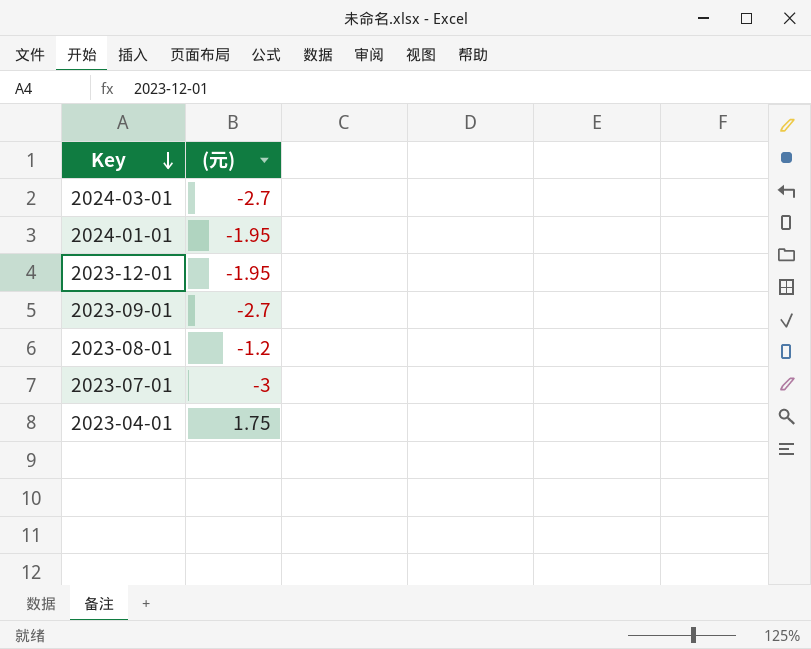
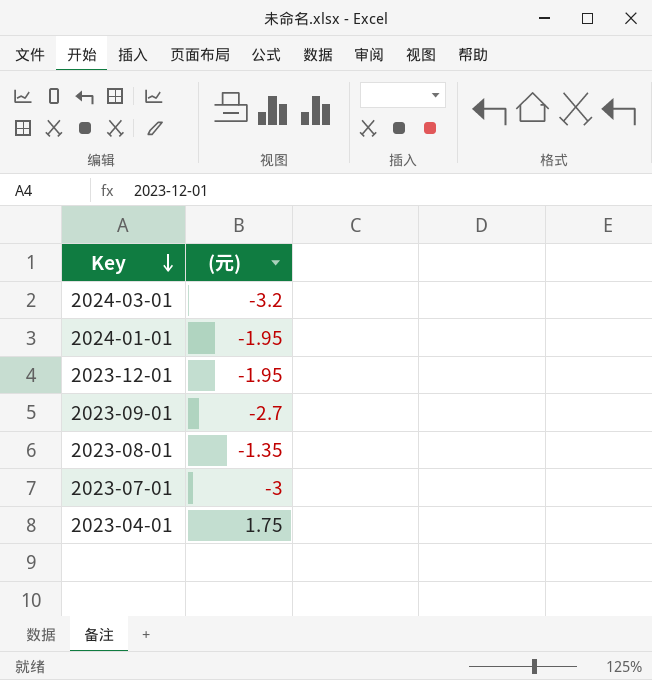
2024-03-01 | (元): -2.7 -> -3.2
2023-08-01 | (元): -1.2 -> -1.35

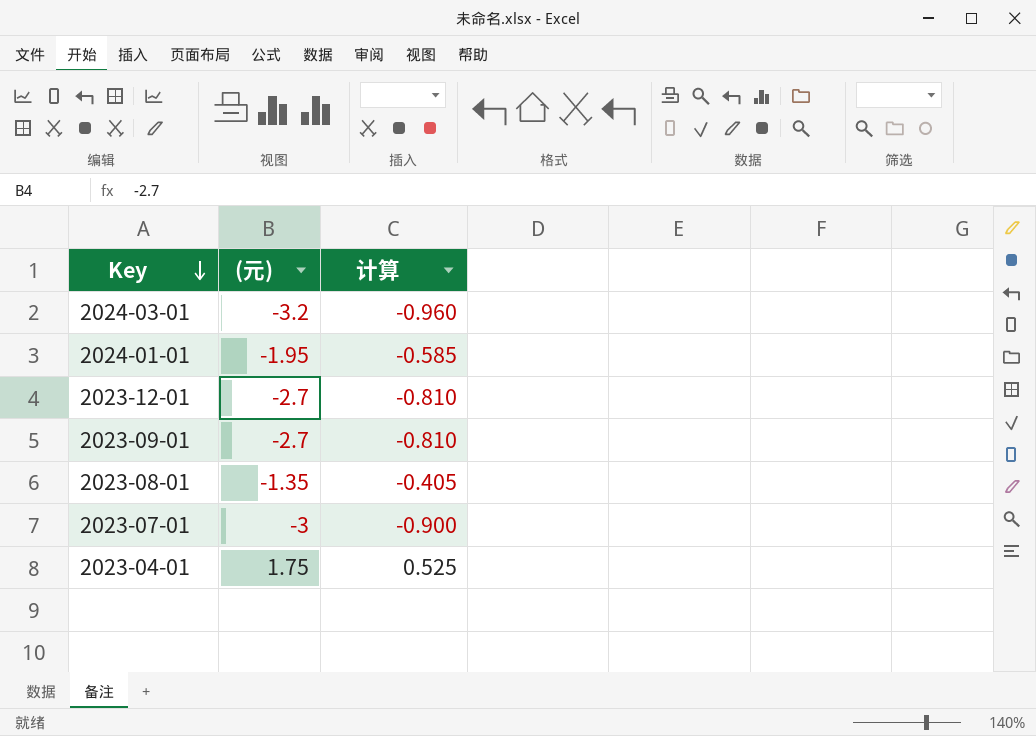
column 计算 | formula: none -> [(元)] * 0.3
2023-12-01 | (元): -1.95 -> -2.7

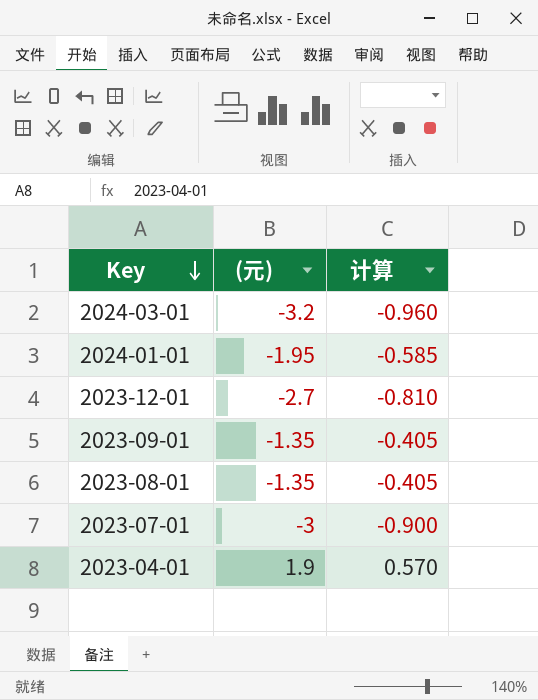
2023-09-01 | (元): -2.7 -> -1.35
2023-09-01 | 计算: -0.810 -> -0.405
2023-04-01 | (元): 1.75 -> 1.9
2023-04-01 | 计算: 0.525 -> 0.570

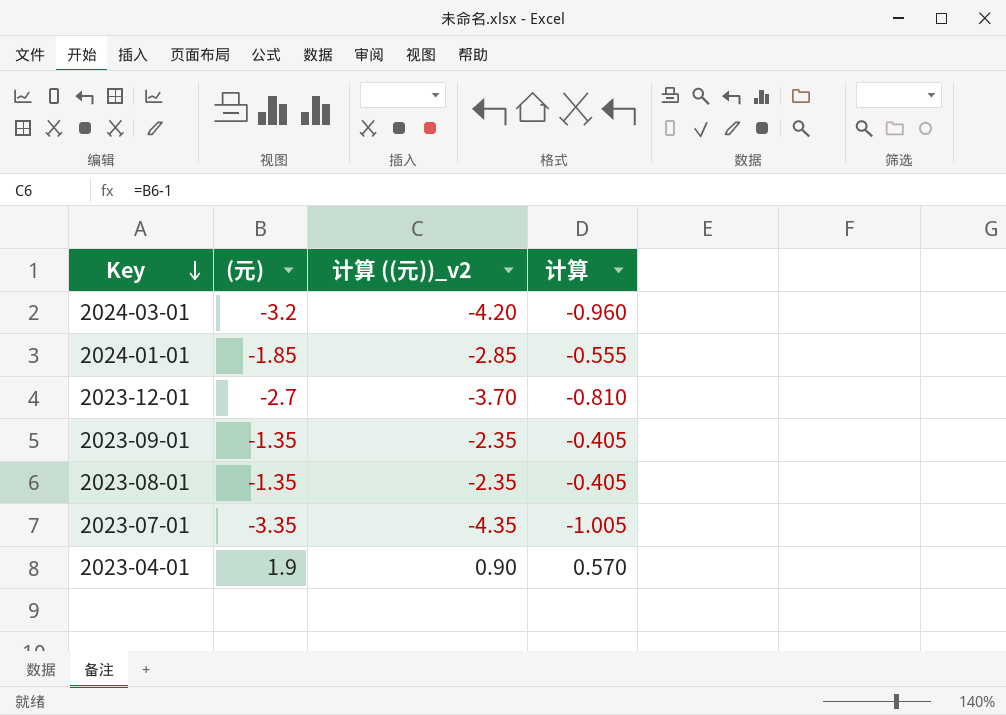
column 计算 ((元))_v2 | formula: none -> [(元)] - 1
2024-01-01 | (元): -1.95 -> -1.85
2024-01-01 | 计算: -0.585 -> -0.555
2023-07-01 | (元): -3 -> -3.35
2023-07-01 | 计算: -0.900 -> -1.005

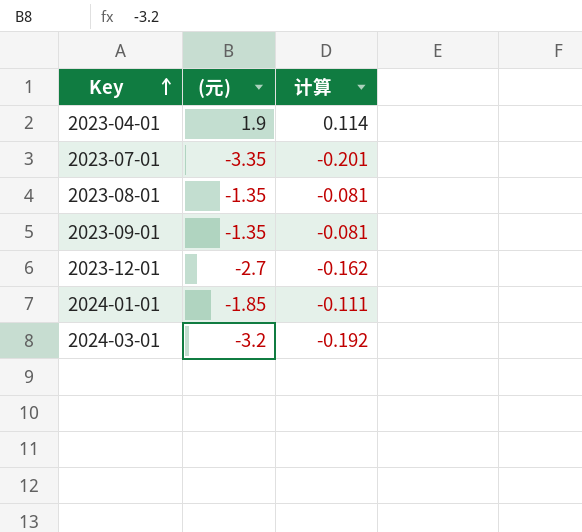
row order: Key descending -> Key ascending
column 计算 ((元))_v2 | formula: [(元)] - 1 -> none
column 计算 | formula: [(元)] * 0.3 -> [(元)] * 0.06

